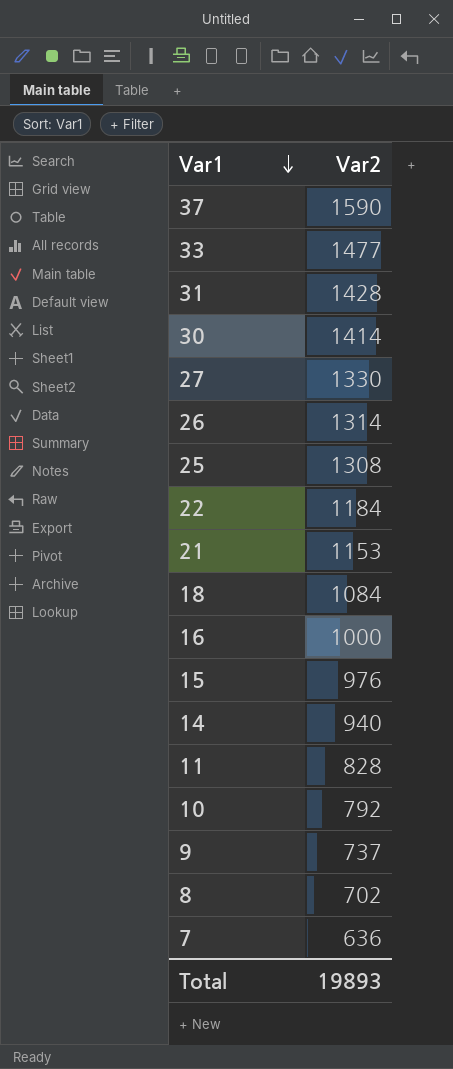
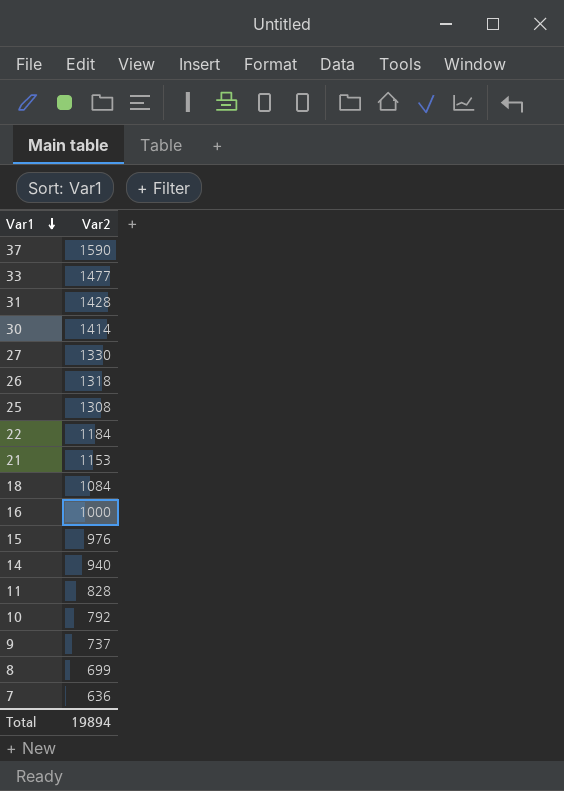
26 | Var2: 1314 -> 1318
8 | Var2: 702 -> 699
Total | Var2: 19893 -> 19894

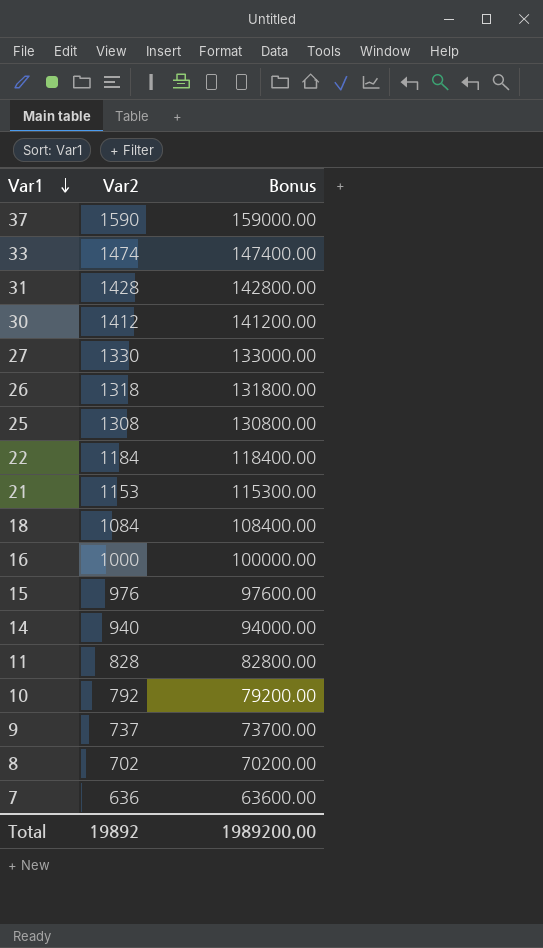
column Bonus | formula: none -> [Var2] * 100
33 | Var2: 1477 -> 1474
30 | Var2: 1414 -> 1412
8 | Var2: 699 -> 702
Total | Var2: 19894 -> 19892

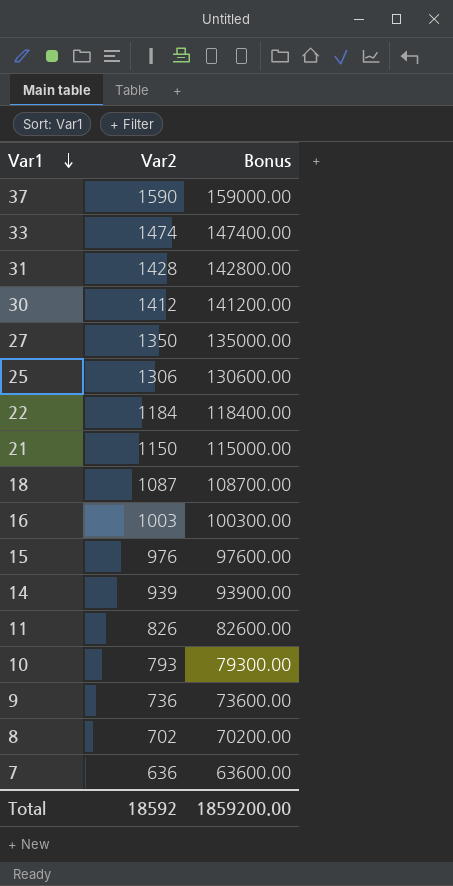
row 26: 1318 | 131800.00 -> none
27 | Var2: 1330 -> 1350
27 | Bonus: 133000.00 -> 135000.00
25 | Var2: 1308 -> 1306
25 | Bonus: 130800.00 -> 130600.00
21 | Var2: 1153 -> 1150
21 | Bonus: 115300.00 -> 115000.00
18 | Var2: 1084 -> 1087
18 | Bonus: 108400.00 -> 108700.00
16 | Var2: 1000 -> 1003
16 | Bonus: 100000.00 -> 100300.00
14 | Var2: 940 -> 939
14 | Bonus: 94000.00 -> 93900.00
11 | Var2: 828 -> 826
11 | Bonus: 82800.00 -> 82600.00
10 | Var2: 792 -> 793
10 | Bonus: 79200.00 -> 79300.00
9 | Var2: 737 -> 736
9 | Bonus: 73700.00 -> 73600.00
Total | Var2: 19892 -> 18592
Total | Bonus: 1989200.00 -> 1859200.00

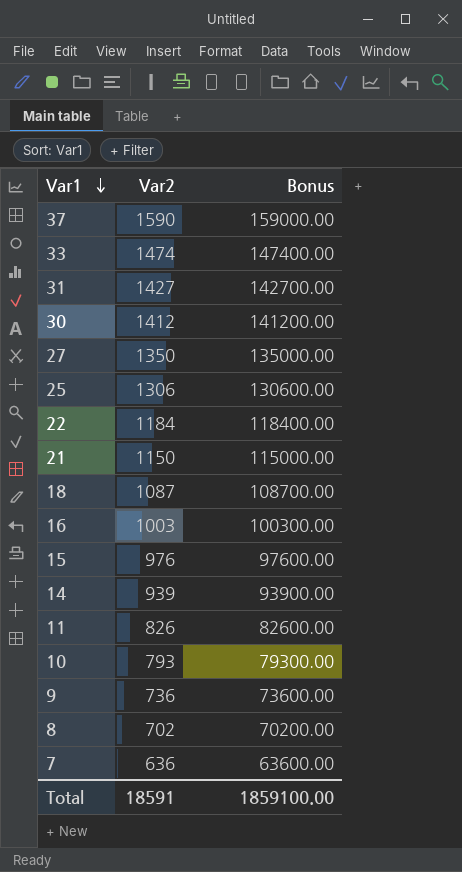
31 | Var2: 1428 -> 1427
31 | Bonus: 142800.00 -> 142700.00
Total | Var2: 18592 -> 18591
Total | Bonus: 1859200.00 -> 1859100.00

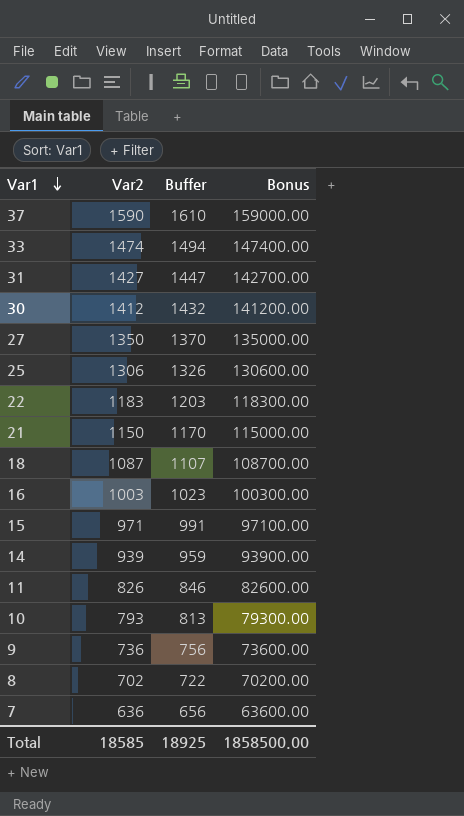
column Buffer | formula: none -> [Var2] + 20
22 | Var2: 1184 -> 1183
22 | Bonus: 118400.00 -> 118300.00
15 | Var2: 976 -> 971
15 | Bonus: 97600.00 -> 97100.00
Total | Var2: 18591 -> 18585
Total | Bonus: 1859100.00 -> 1858500.00

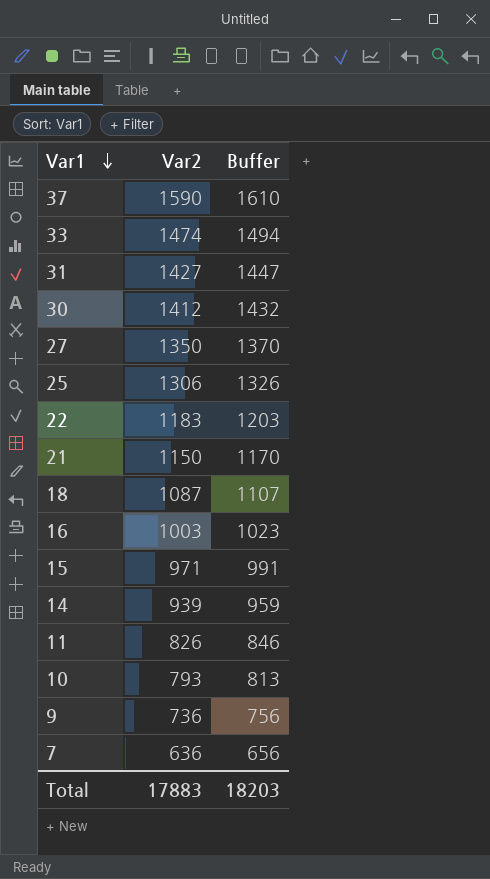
column Bonus | formula: [Var2] * 100 -> none
row 8: 702 | 722 | 70200.00 -> none
Total | Var2: 18585 -> 17883
Total | Buffer: 18925 -> 18203

